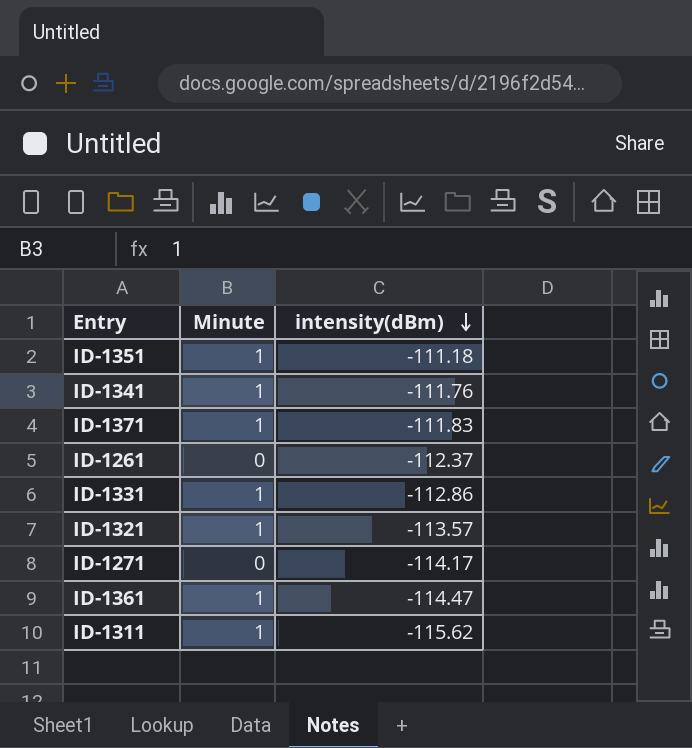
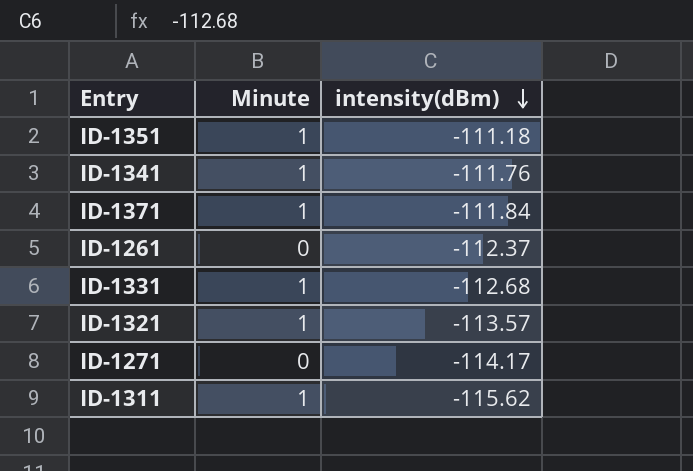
row ID-1361: 1 | -114.47 -> none
ID-1371 | intensity(dBm): -111.83 -> -111.84
ID-1331 | intensity(dBm): -112.86 -> -112.68

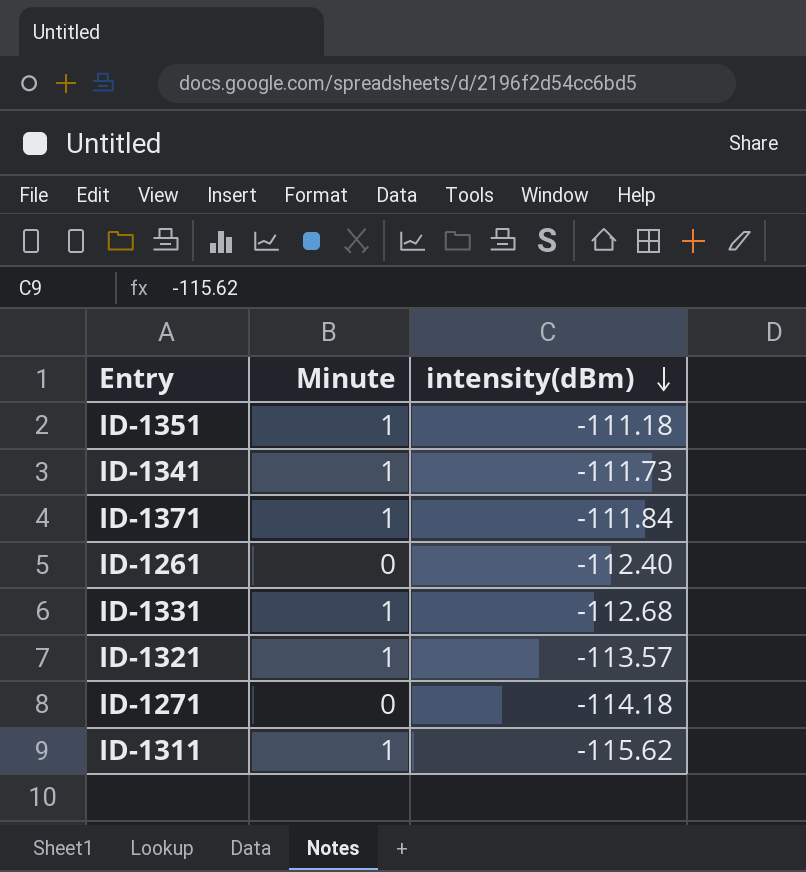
ID-1341 | intensity(dBm): -111.76 -> -111.73
ID-1261 | intensity(dBm): -112.37 -> -112.40
ID-1271 | intensity(dBm): -114.17 -> -114.18

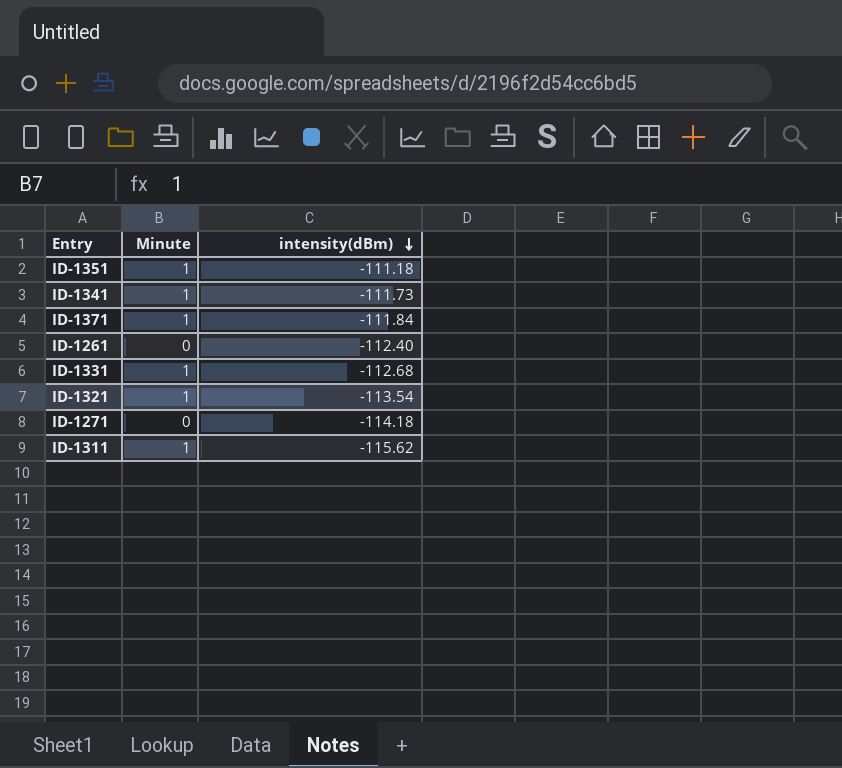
ID-1321 | intensity(dBm): -113.57 -> -113.54

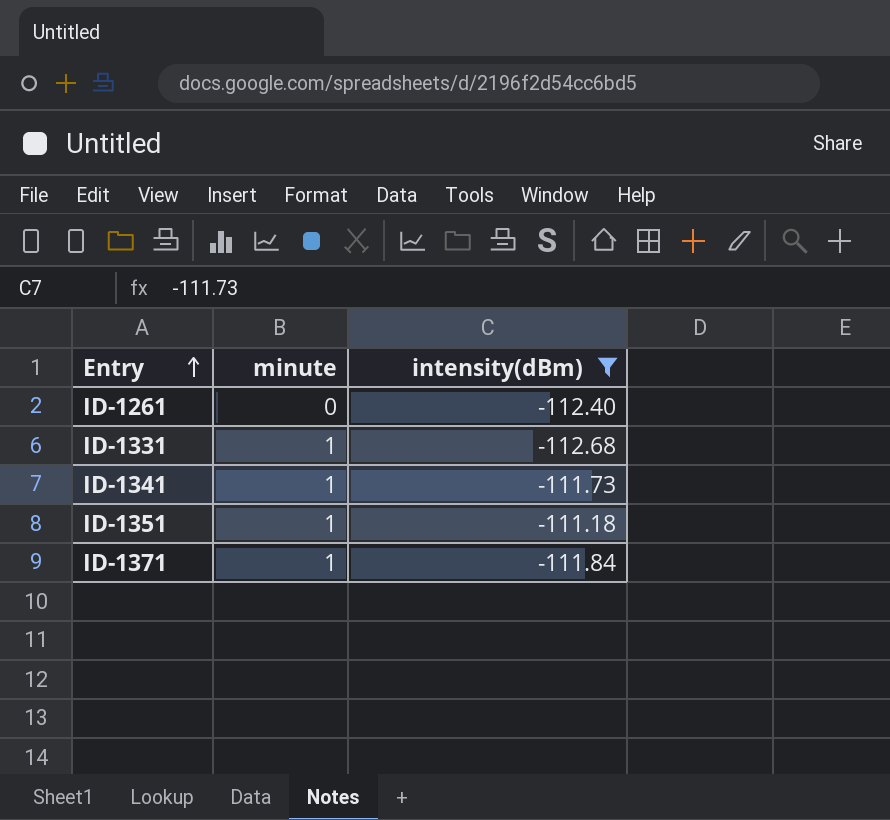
filter: none -> intensity(dBm) >= -112.68
row order: intensity(dBm) descending -> Entry ascending
column name: Minute -> minute

